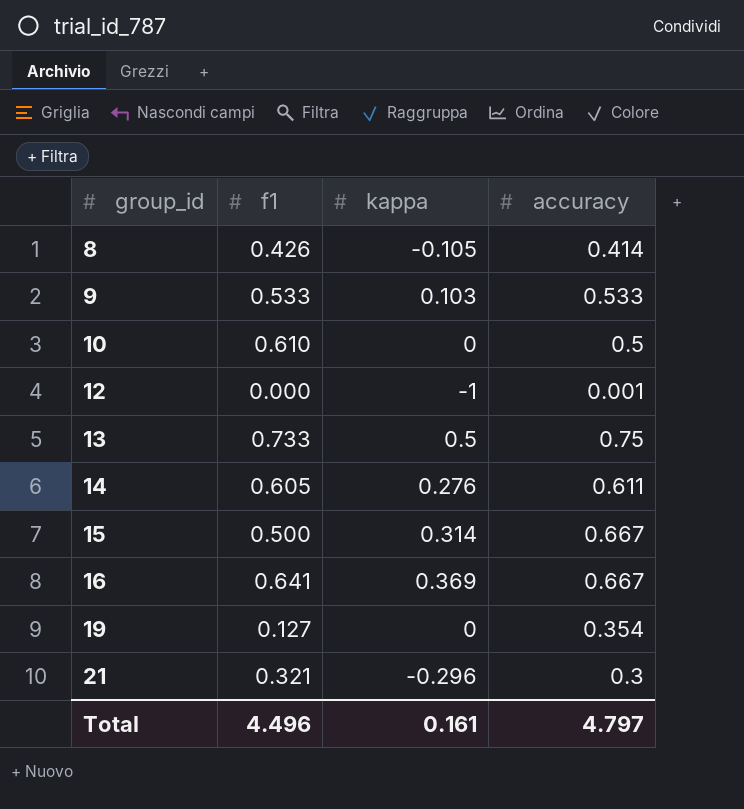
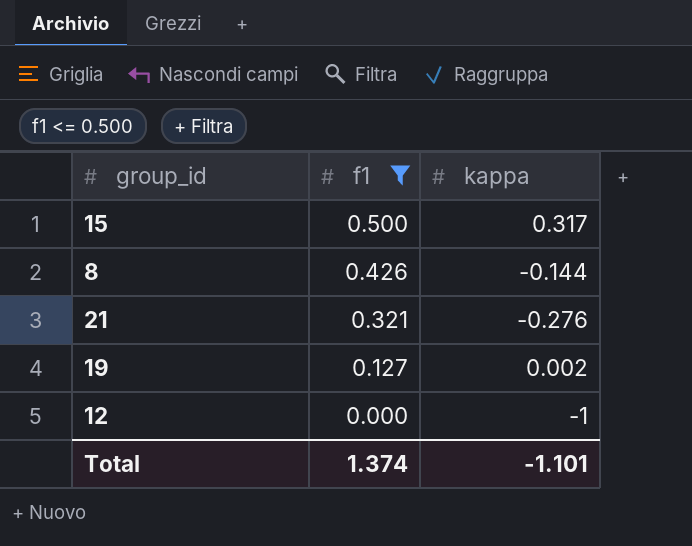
filter: none -> f1 <= 0.500
row order: group_id ascending -> f1 descending
column accuracy | position: 4 -> none
15 | kappa: 0.314 -> 0.317
8 | kappa: -0.105 -> -0.144
21 | kappa: -0.296 -> -0.276
19 | kappa: 0 -> 0.002
Total | f1: 4.496 -> 1.374
Total | kappa: 0.161 -> -1.101

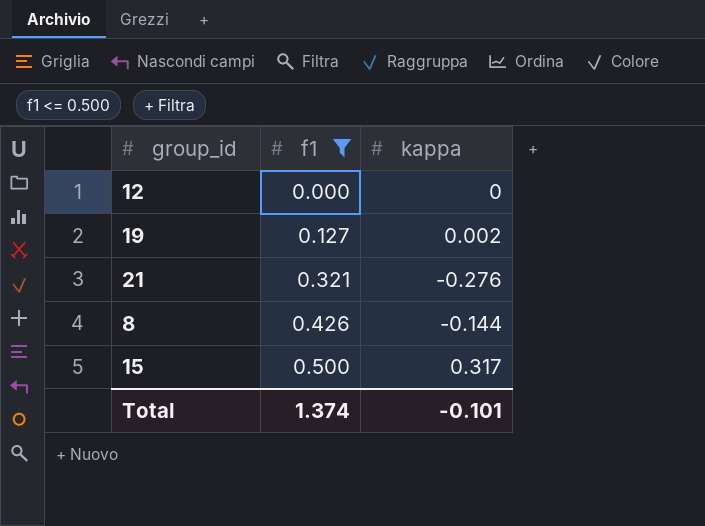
row order: f1 descending -> f1 ascending
12 | kappa: -1 -> 0
Total | kappa: -1.101 -> -0.101

